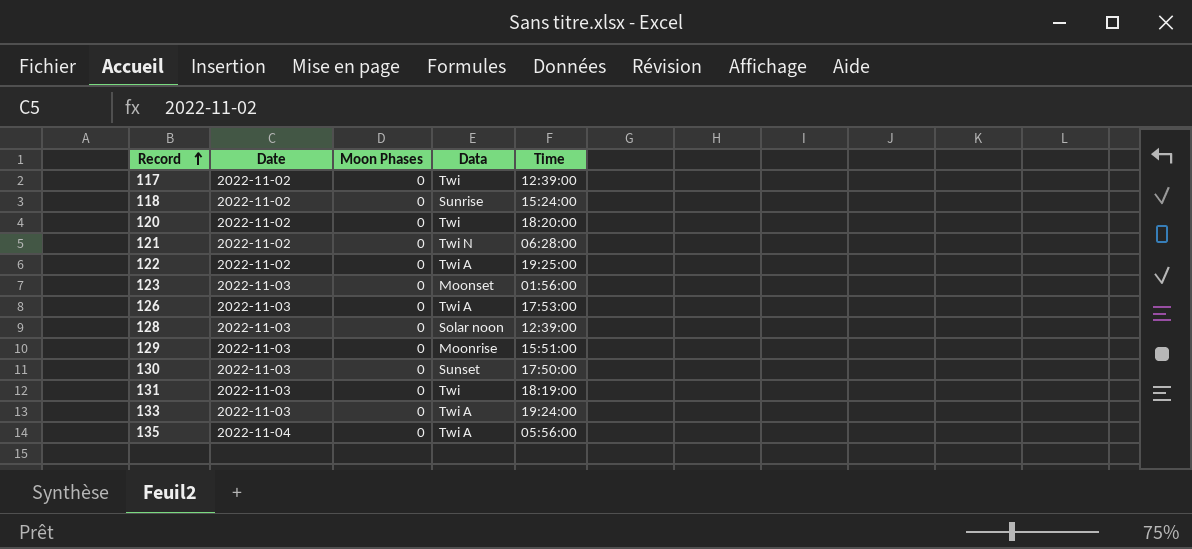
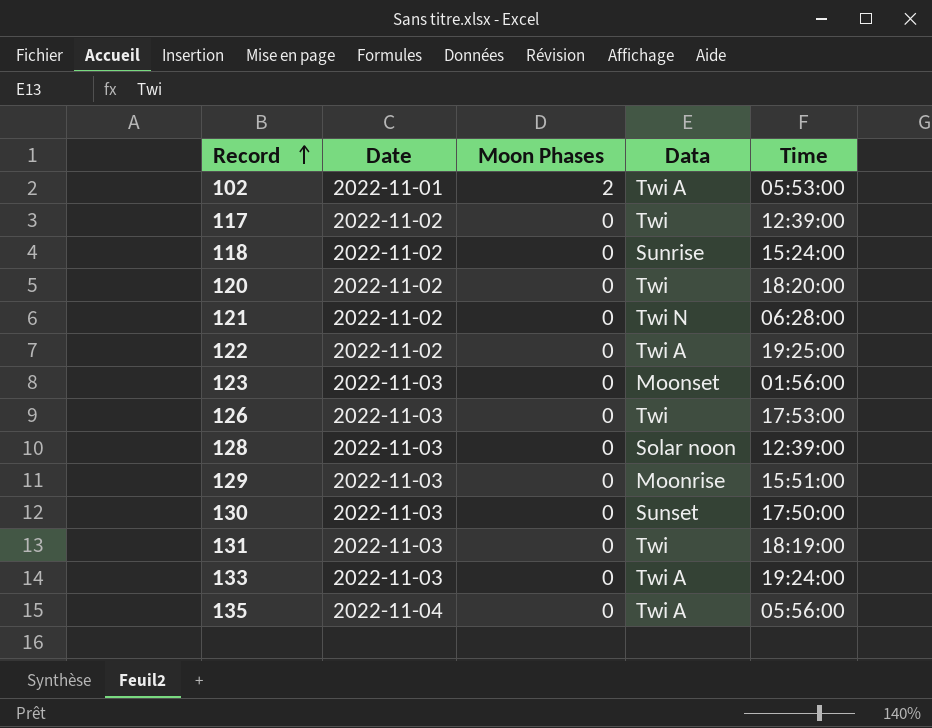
row 102: none -> 2022-11-01 | 2 | Twi A | 05:53:00
126 | Data: Twi A -> Twi

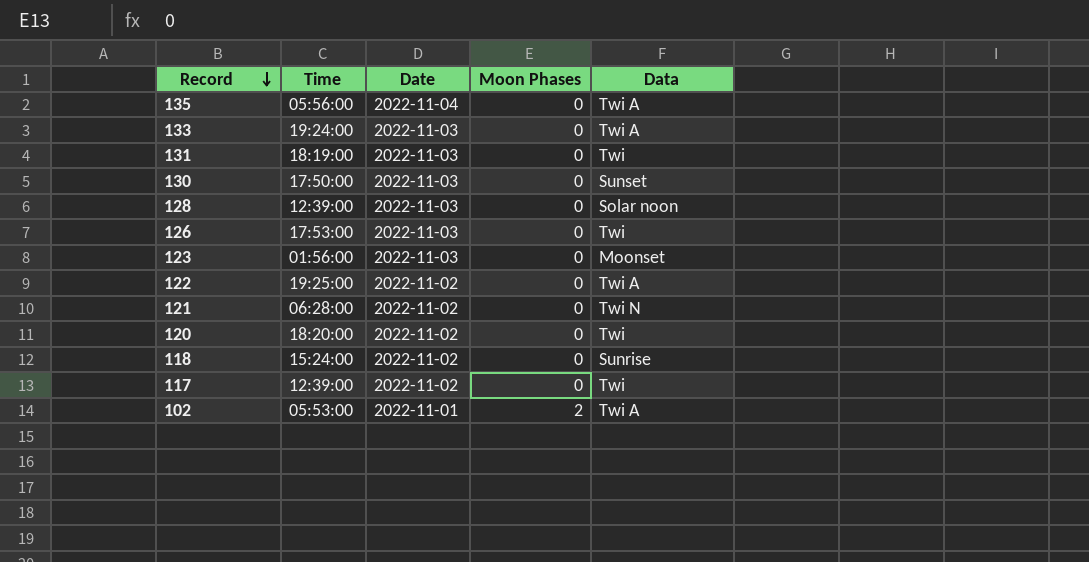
row order: Record ascending -> Record descending
column Time | position: 5 -> 2
row 129: 2022-11-03 | 0 | Moonrise | 15:51:00 -> none

